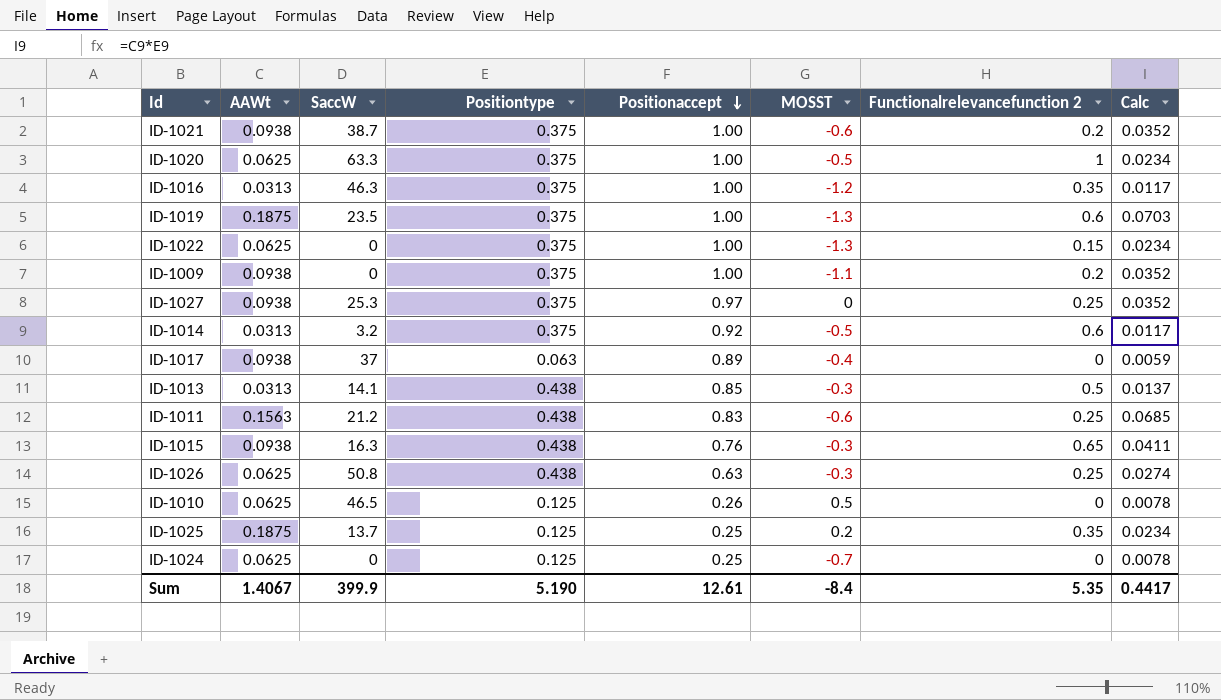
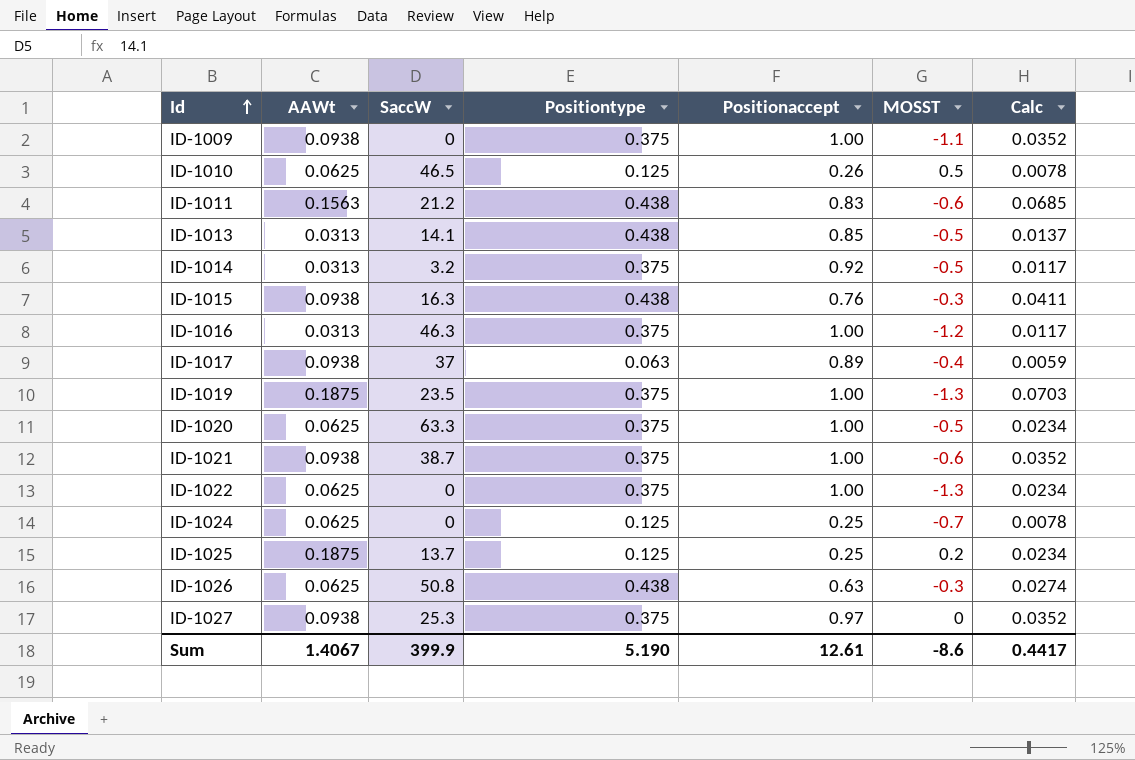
row order: Positionaccept descending -> Id ascending
column Functionalrelevancefunction 2 | position: 7 -> none
ID-1013 | MOSST: -0.3 -> -0.5
Sum | MOSST: -8.4 -> -8.6

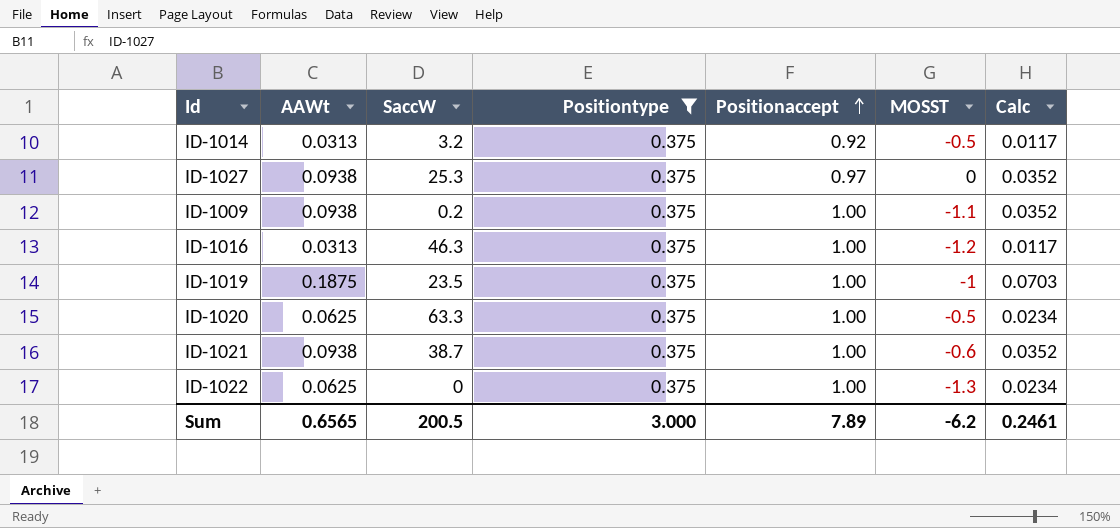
filter: none -> Positiontype = 0.375
row order: Id ascending -> Positionaccept ascending
ID-1009 | SaccW: 0 -> 0.2
ID-1019 | MOSST: -1.3 -> -1
Sum | AAWt: 1.4067 -> 0.6565
Sum | SaccW: 399.9 -> 200.5
Sum | Positiontype: 5.190 -> 3.000
Sum | Positionaccept: 12.61 -> 7.89
Sum | MOSST: -8.6 -> -6.2
Sum | Calc: 0.4417 -> 0.2461

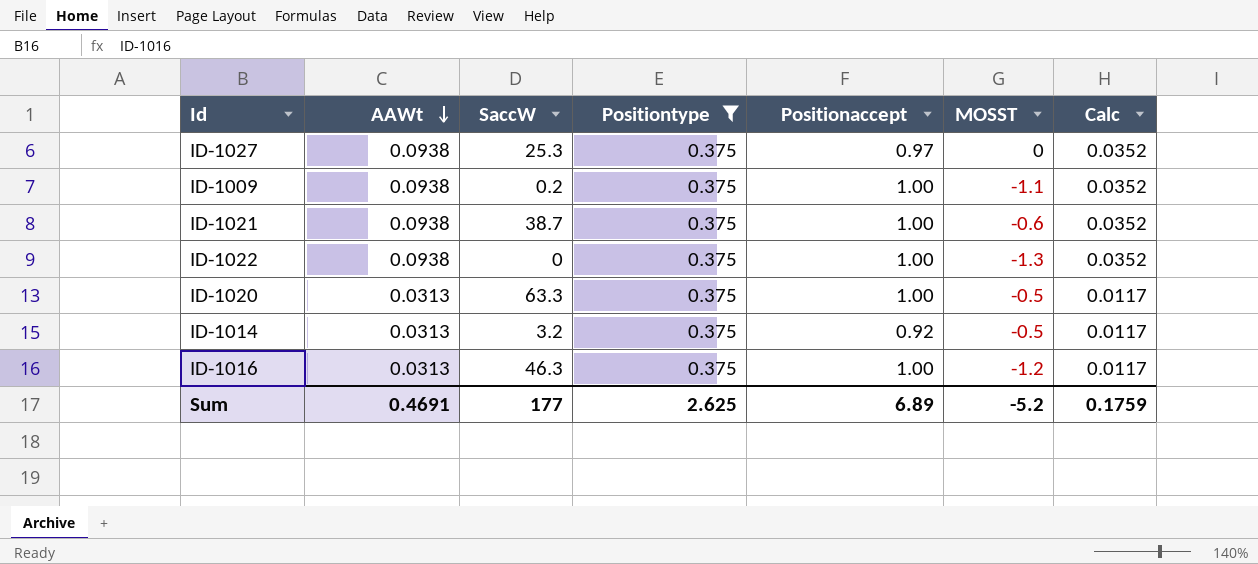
row order: Positionaccept ascending -> AAWt descending
row ID-1019: 0.1875 | 23.5 | 0.375 | 1.00 | -1 | 0.0703 -> none
ID-1022 | AAWt: 0.0625 -> 0.0938
ID-1022 | Calc: 0.0234 -> 0.0352
ID-1020 | AAWt: 0.0625 -> 0.0313
ID-1020 | Calc: 0.0234 -> 0.0117
Sum | AAWt: 0.6565 -> 0.4691
Sum | SaccW: 200.5 -> 177
Sum | Positiontype: 3.000 -> 2.625
Sum | Positionaccept: 7.89 -> 6.89
Sum | MOSST: -6.2 -> -5.2
Sum | Calc: 0.2461 -> 0.1759

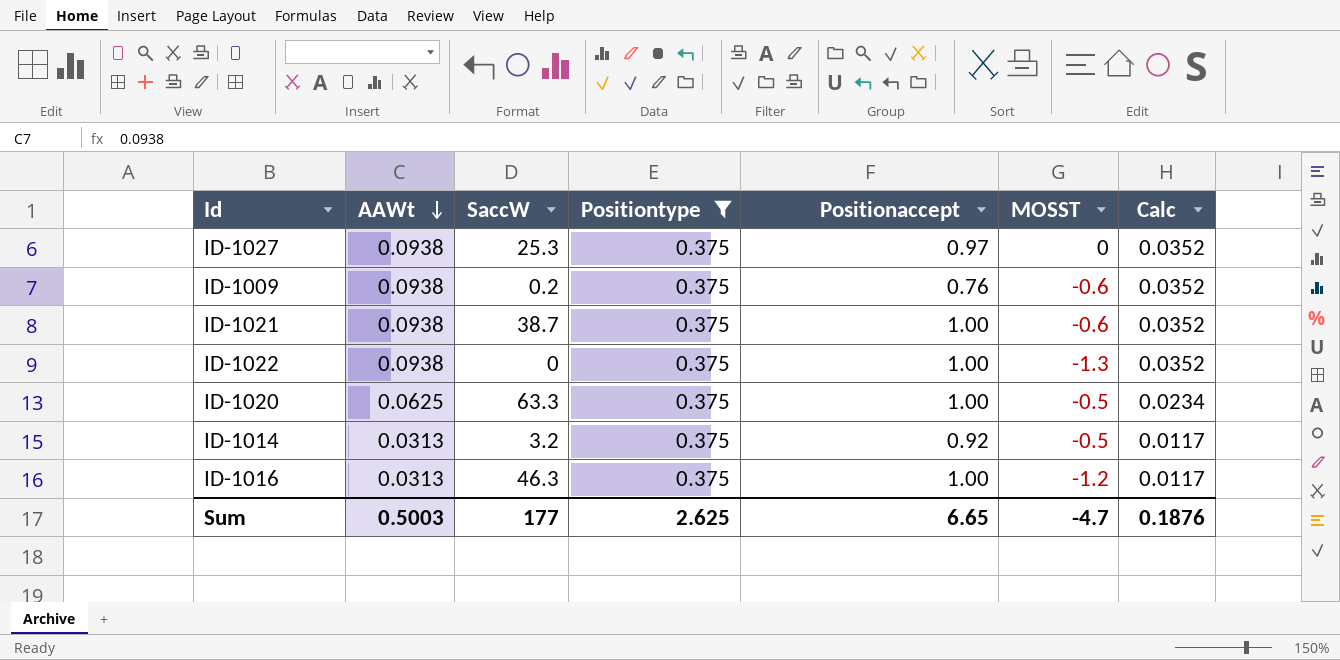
ID-1009 | Positionaccept: 1.00 -> 0.76
ID-1009 | MOSST: -1.1 -> -0.6
ID-1020 | AAWt: 0.0313 -> 0.0625
ID-1020 | Calc: 0.0117 -> 0.0234
Sum | AAWt: 0.4691 -> 0.5003
Sum | Positionaccept: 6.89 -> 6.65
Sum | MOSST: -5.2 -> -4.7
Sum | Calc: 0.1759 -> 0.1876

